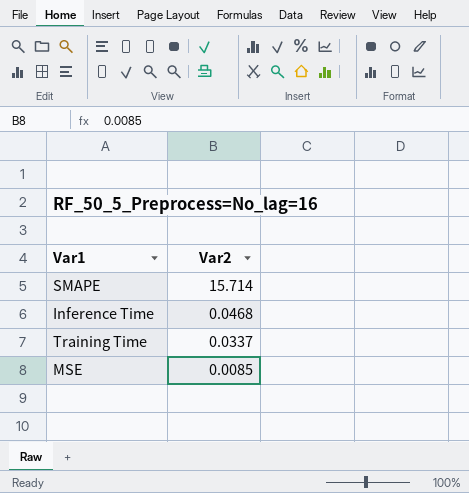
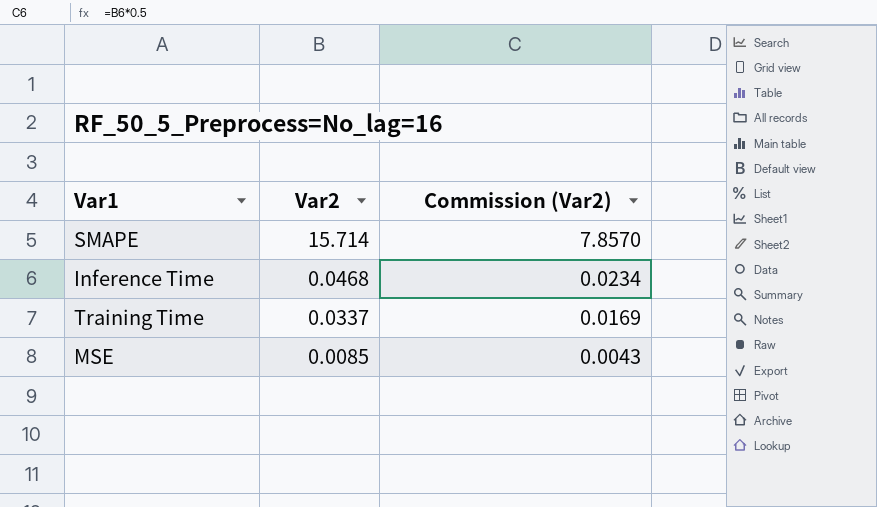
column Commission (Var2) | formula: none -> [Var2] * 0.5

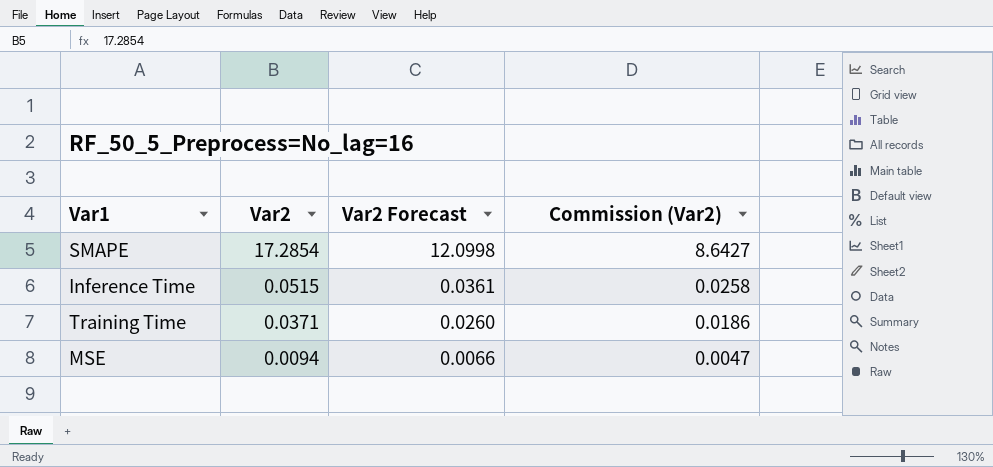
column Var2 Forecast | formula: none -> [Var2] * 0.7
SMAPE | Var2: 15.714 -> 17.2854
SMAPE | Commission (Var2): 7.8570 -> 8.6427
Inference Time | Var2: 0.0468 -> 0.0515
Inference Time | Commission (Var2): 0.0234 -> 0.0258
Training Time | Var2: 0.0337 -> 0.0371
Training Time | Commission (Var2): 0.0169 -> 0.0186
MSE | Var2: 0.0085 -> 0.0094
MSE | Commission (Var2): 0.0043 -> 0.0047

